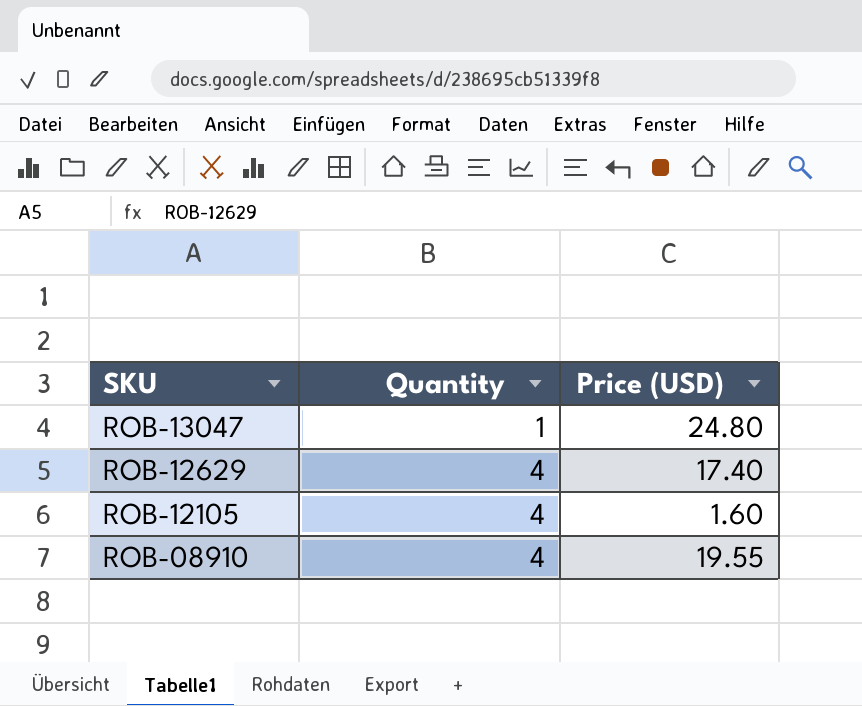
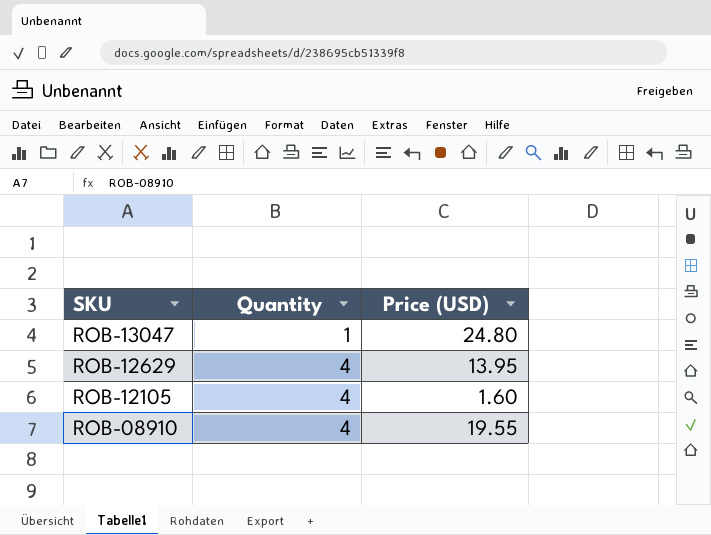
ROB-12629 | Price (USD): 17.40 -> 13.95

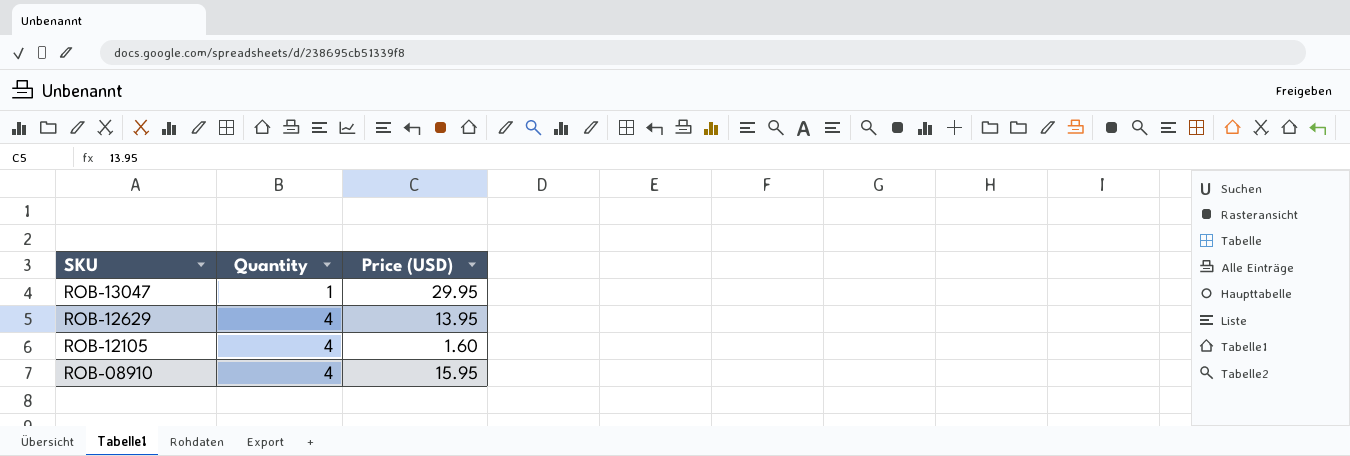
ROB-13047 | Price (USD): 24.80 -> 29.95
ROB-08910 | Price (USD): 19.55 -> 15.95

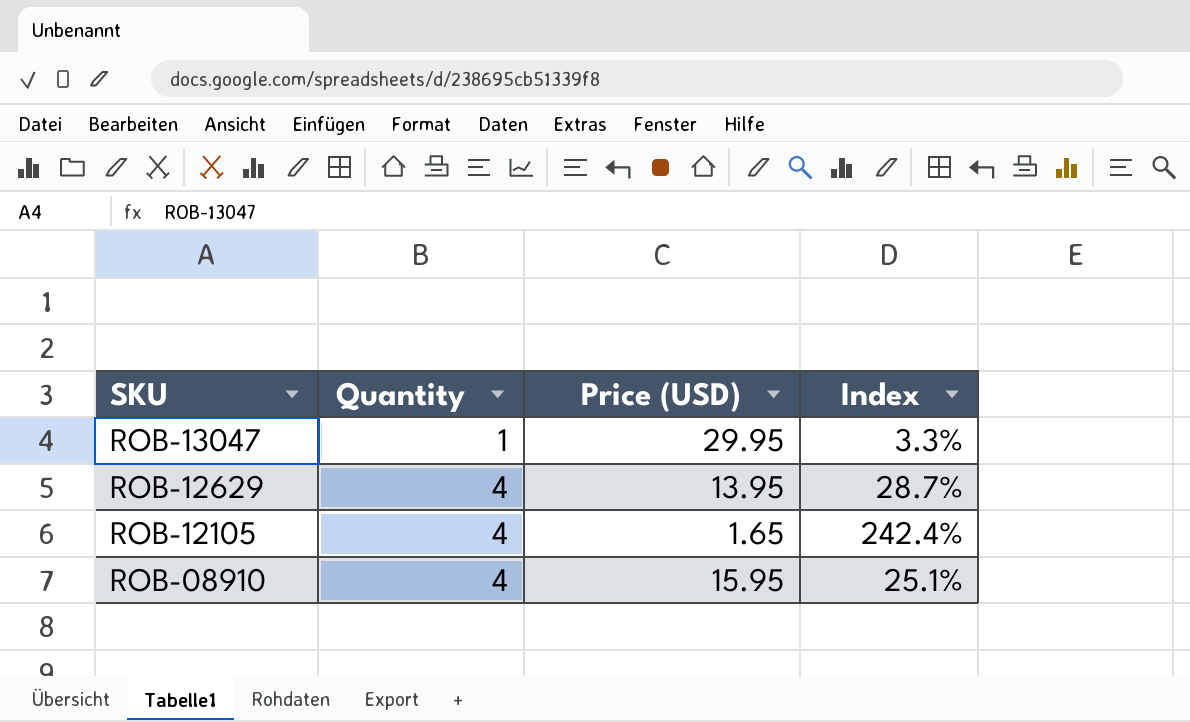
column Index | formula: none -> [Quantity] / [Price (USD)]
ROB-12105 | Price (USD): 1.60 -> 1.65

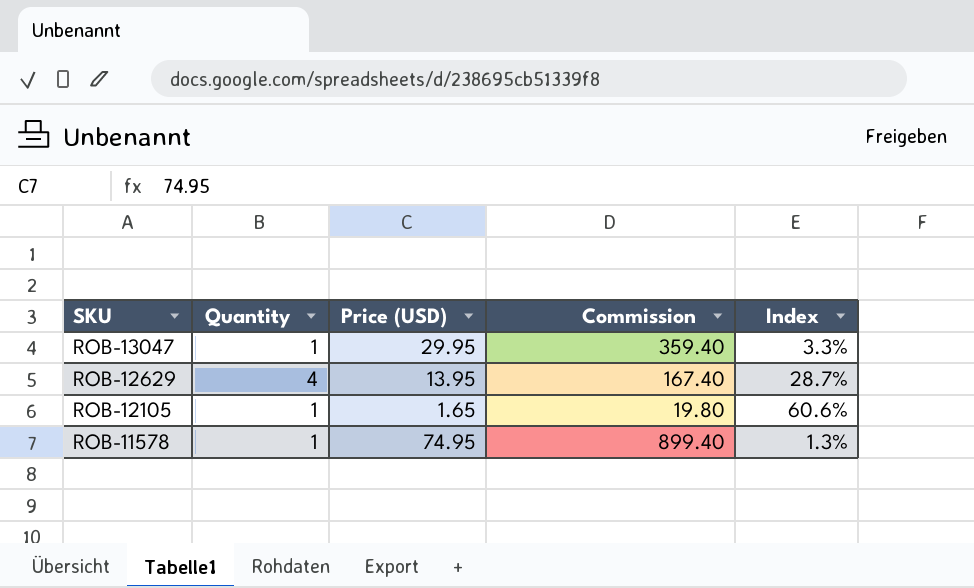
column Commission | formula: none -> [Price (USD)] * 12
row ROB-08910: 4 | 15.95 | 25.1% -> none
ROB-12105 | Quantity: 4 -> 1
ROB-12105 | Index: 242.4% -> 60.6%
row ROB-11578: none -> 1 | 74.95 | 899.40 | 1.3%

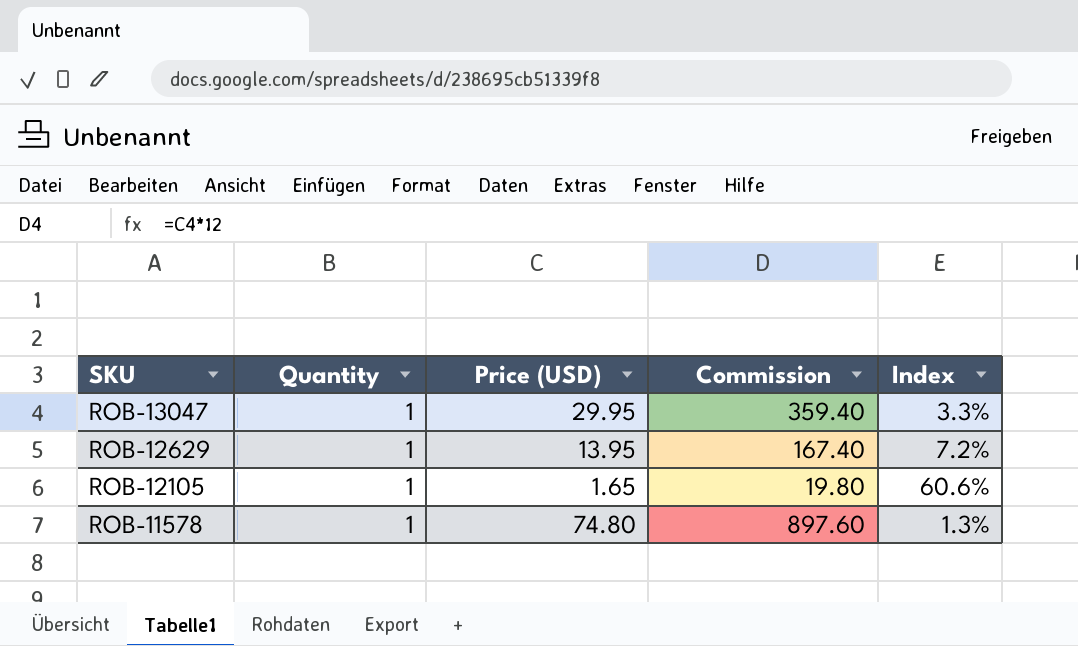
ROB-12629 | Quantity: 4 -> 1
ROB-12629 | Index: 28.7% -> 7.2%
ROB-11578 | Price (USD): 74.95 -> 74.80
ROB-11578 | Commission: 899.40 -> 897.60

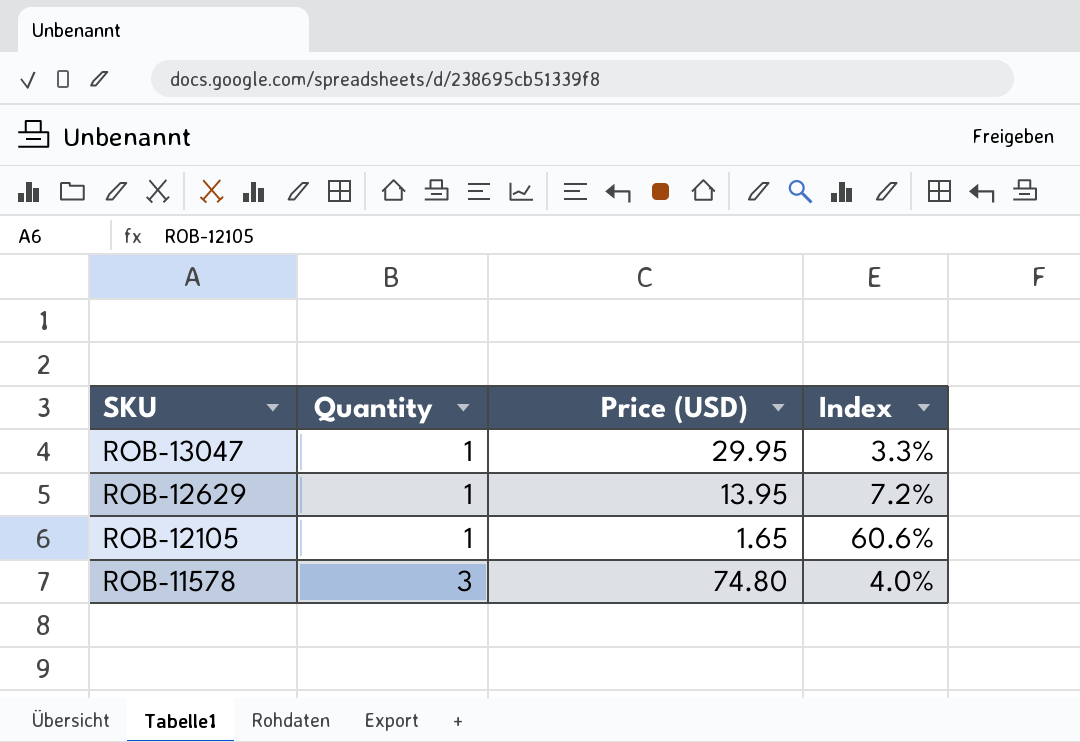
column Commission | formula: [Price (USD)] * 12 -> none
ROB-11578 | Quantity: 1 -> 3
ROB-11578 | Index: 1.3% -> 4.0%

